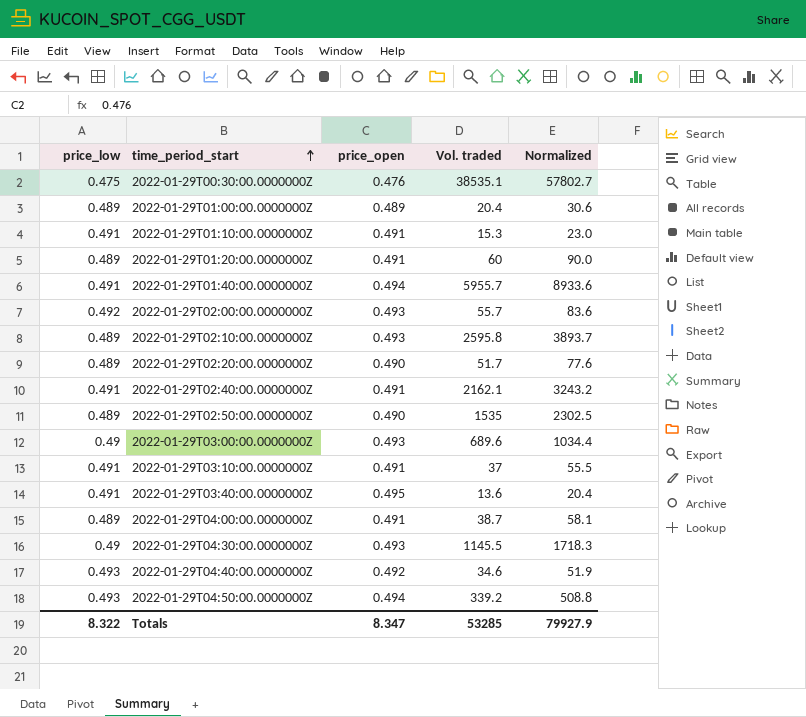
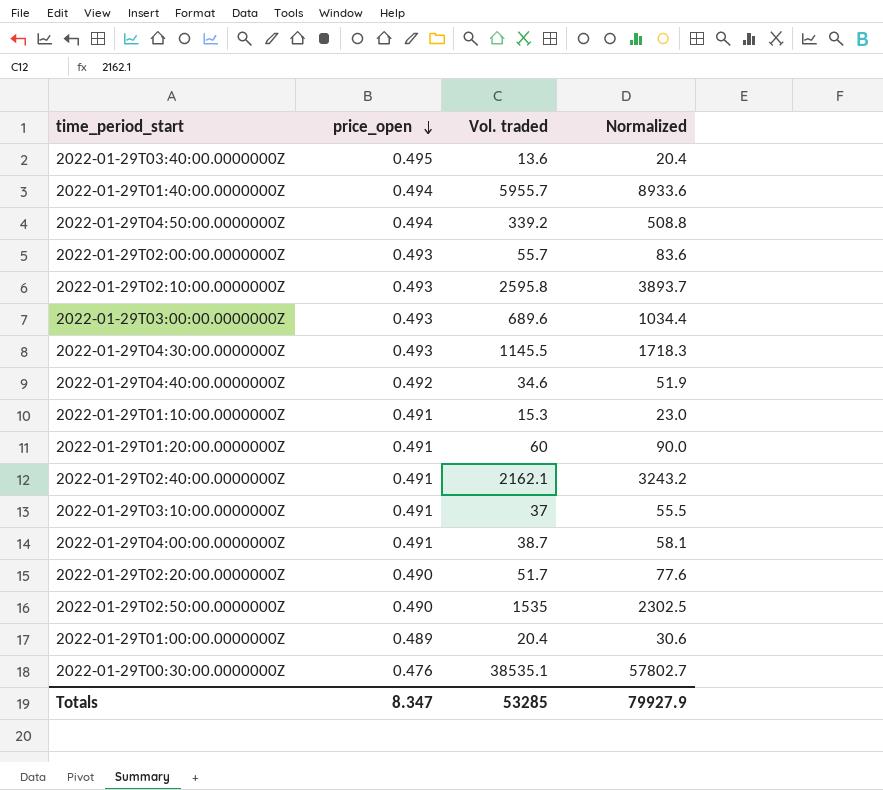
row order: time_period_start ascending -> price_open descending
column price_low | position: 1 -> none

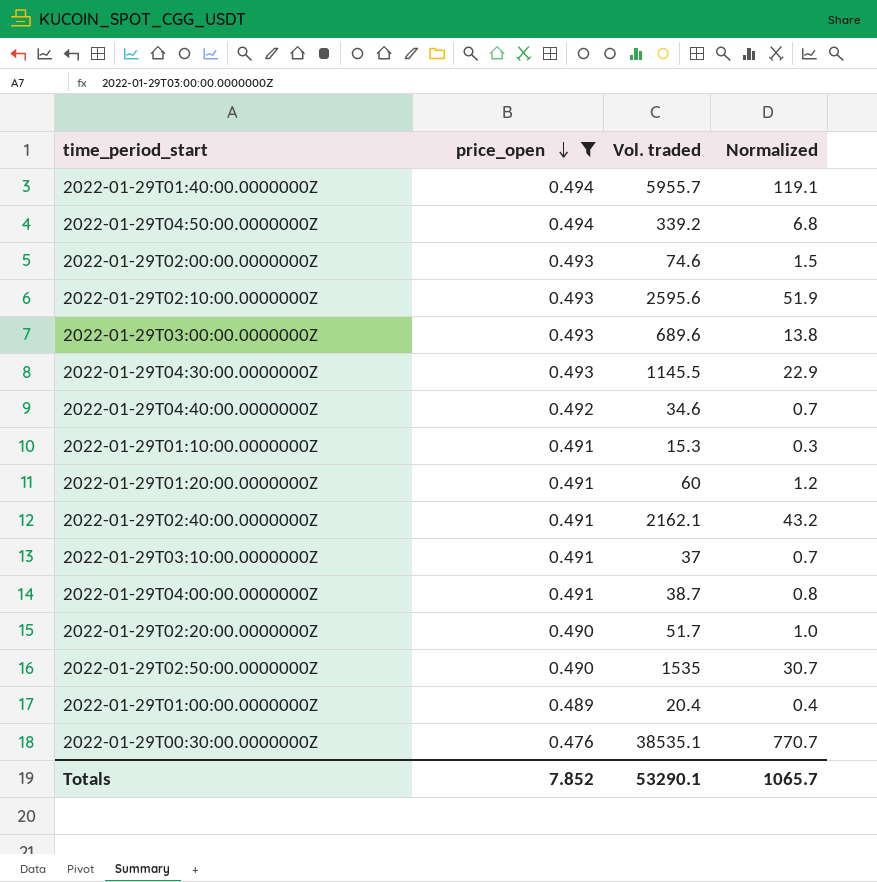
filter: none -> price_open != 0.495
column Normalized | formula: [Vol. traded] * 1.5 -> [Vol. traded] * 0.02
2022-01-29T02:00:00.0000000Z | Vol. traded: 55.7 -> 74.6
2022-01-29T02:10:00.0000000Z | Vol. traded: 2595.8 -> 2595.6
Totals | price_open: 8.347 -> 7.852
Totals | Vol. traded: 53285 -> 53290.1
Totals | Normalized: 79927.9 -> 1065.7

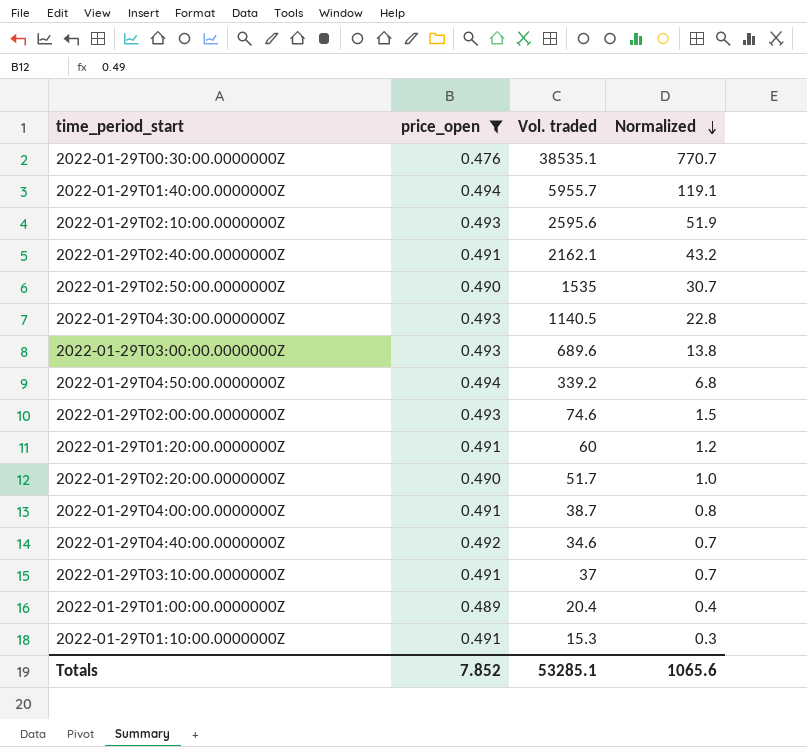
row order: price_open descending -> Normalized descending
2022-01-29T04:30:00.0000000Z | Vol. traded: 1145.5 -> 1140.5
2022-01-29T04:30:00.0000000Z | Normalized: 22.9 -> 22.8
Totals | Vol. traded: 53290.1 -> 53285.1
Totals | Normalized: 1065.7 -> 1065.6

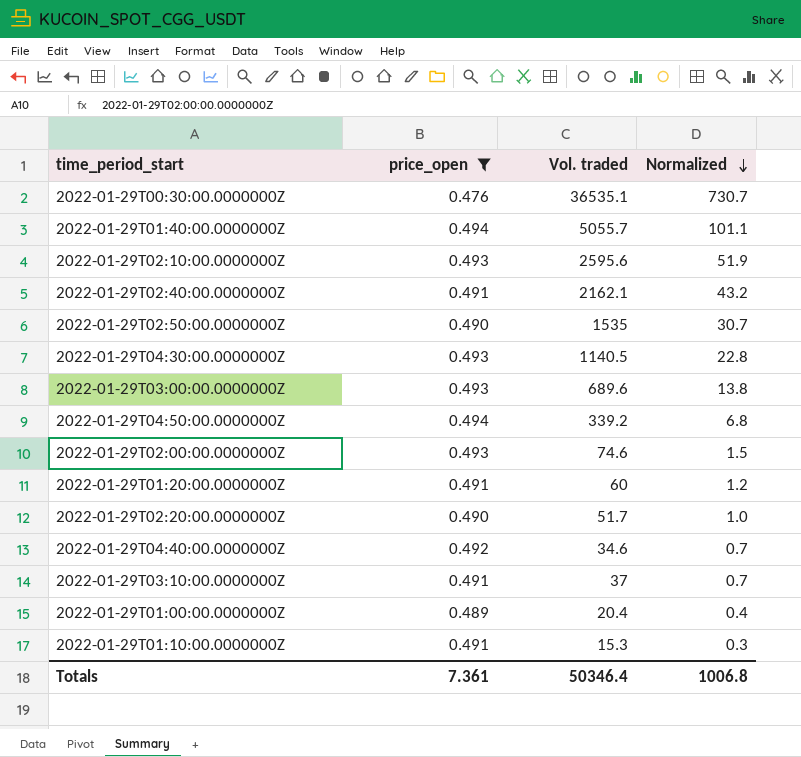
row 2022-01-29T04:00:00.0000000Z: 0.491 | 38.7 | 0.8 -> none
2022-01-29T00:30:00.0000000Z | Vol. traded: 38535.1 -> 36535.1
2022-01-29T00:30:00.0000000Z | Normalized: 770.7 -> 730.7
2022-01-29T01:40:00.0000000Z | Vol. traded: 5955.7 -> 5055.7
2022-01-29T01:40:00.0000000Z | Normalized: 119.1 -> 101.1
Totals | price_open: 7.852 -> 7.361
Totals | Vol. traded: 53285.1 -> 50346.4
Totals | Normalized: 1065.6 -> 1006.8

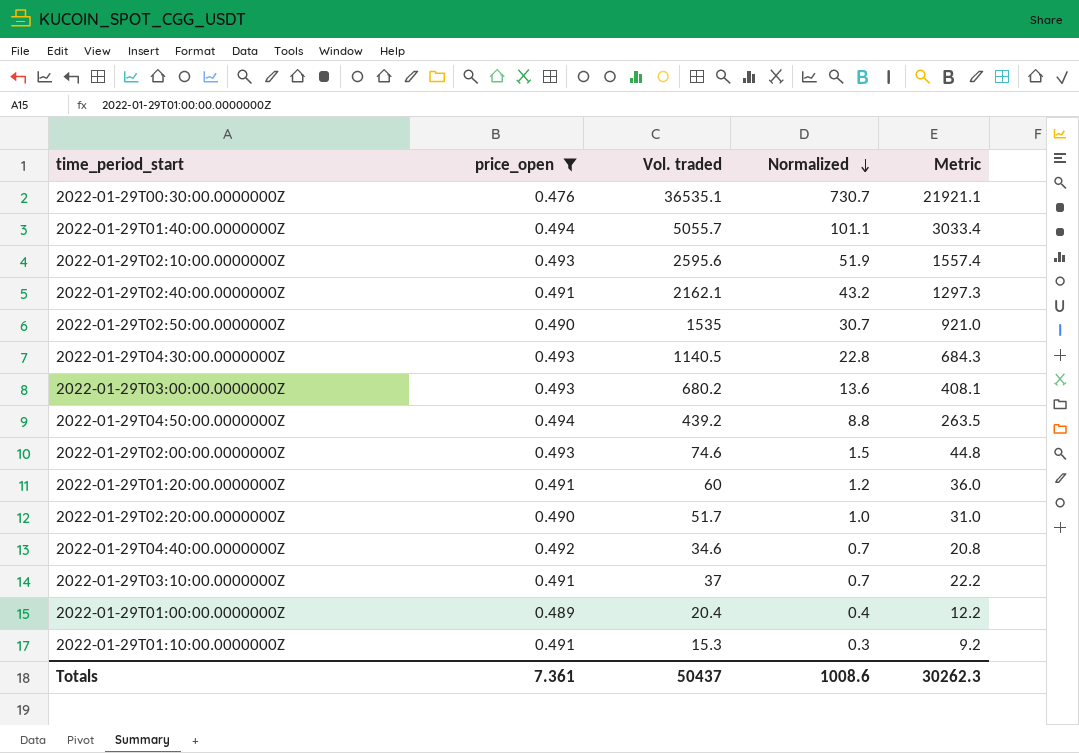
column Metric | formula: none -> [Vol. traded] * 0.6
2022-01-29T03:00:00.0000000Z | Vol. traded: 689.6 -> 680.2
2022-01-29T03:00:00.0000000Z | Normalized: 13.8 -> 13.6
2022-01-29T04:50:00.0000000Z | Vol. traded: 339.2 -> 439.2
2022-01-29T04:50:00.0000000Z | Normalized: 6.8 -> 8.8
Totals | Vol. traded: 50346.4 -> 50437
Totals | Normalized: 1006.8 -> 1008.6

